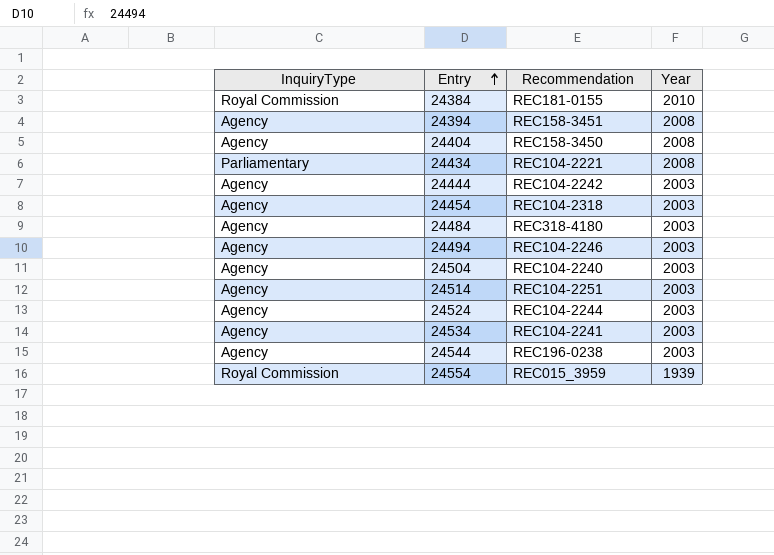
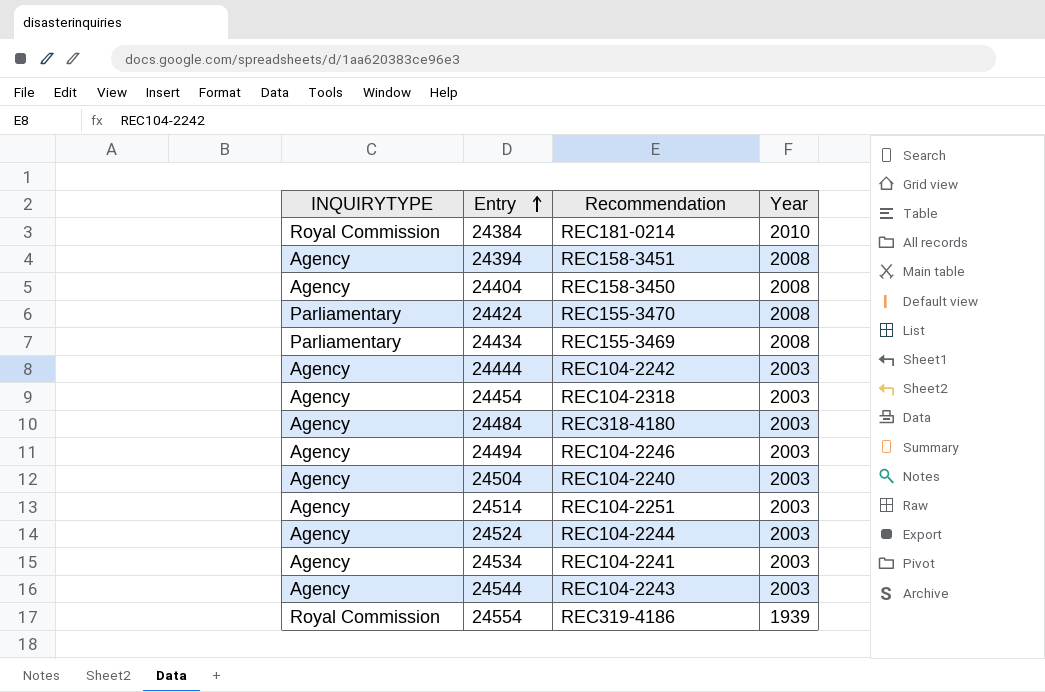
column name: InquiryType -> INQUIRYTYPE
24384 | Recommendation: REC181-0155 -> REC181-0214
row 24424: none -> Parliamentary | REC155-3470 | 2008
24434 | Recommendation: REC104-2221 -> REC155-3469
24544 | Recommendation: REC196-0238 -> REC104-2243
24554 | Recommendation: REC015_3959 -> REC319-4186

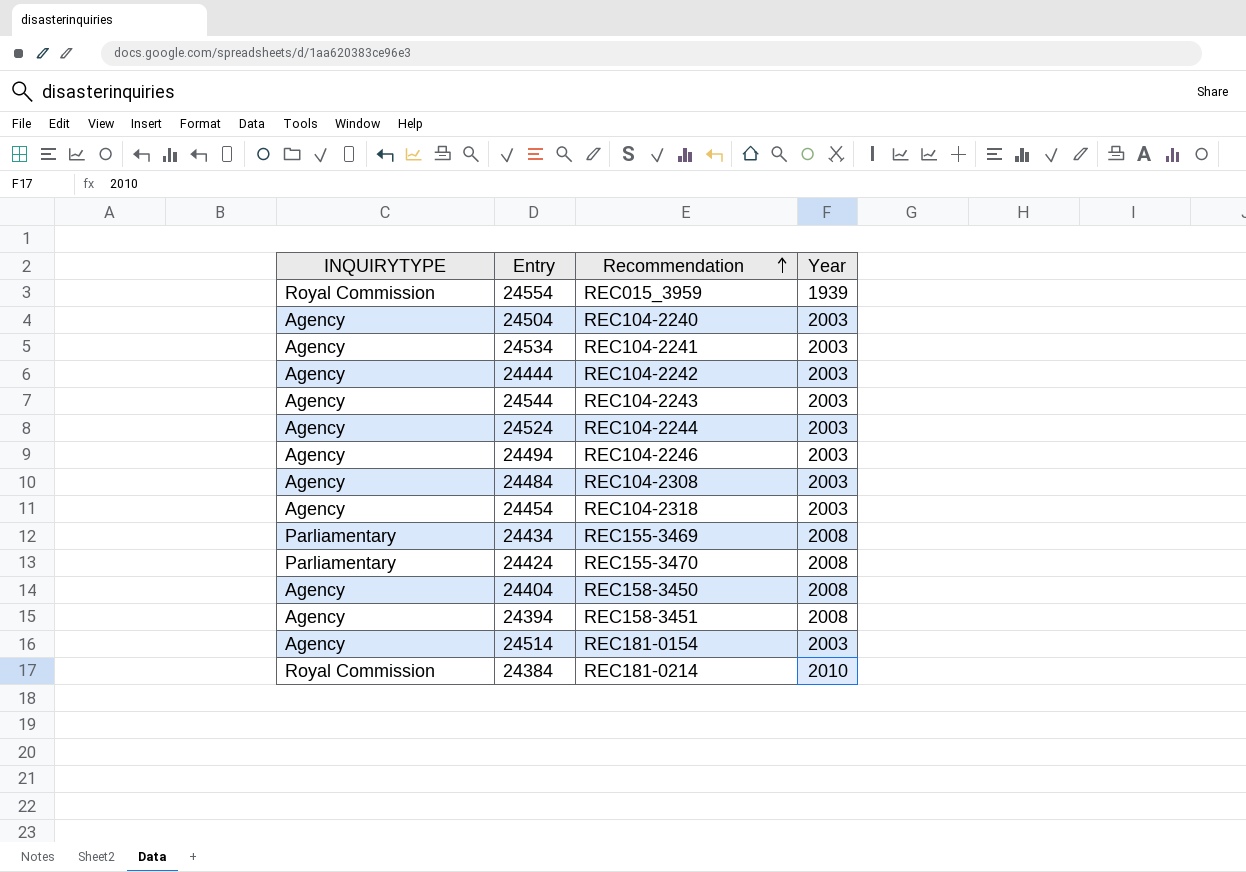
row order: Entry ascending -> Recommendation ascending
24554 | Recommendation: REC319-4186 -> REC015_3959
24484 | Recommendation: REC318-4180 -> REC104-2308
24514 | Recommendation: REC104-2251 -> REC181-0154

